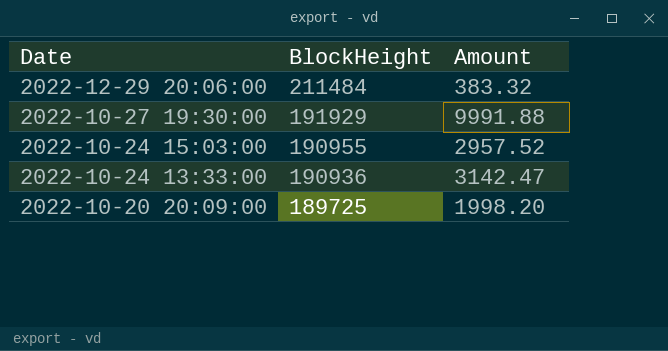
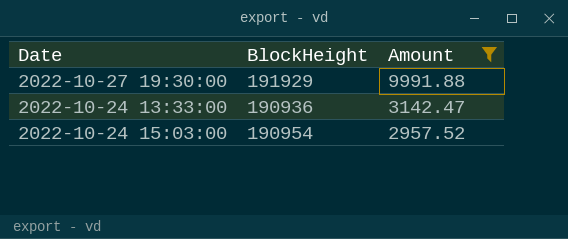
filter: none -> Amount >= 2957.52
row order: Date descending -> Amount descending
2022-10-24 15:03:00 | BlockHeight: 190955 -> 190954

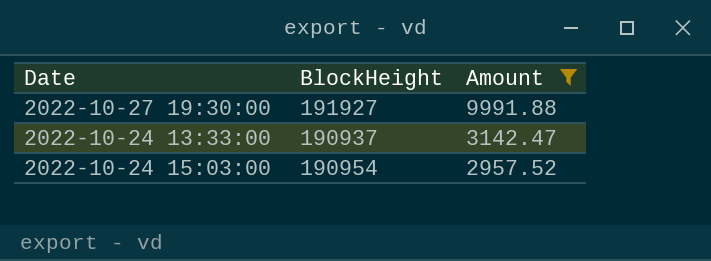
2022-10-27 19:30:00 | BlockHeight: 191929 -> 191927
2022-10-24 13:33:00 | BlockHeight: 190936 -> 190937

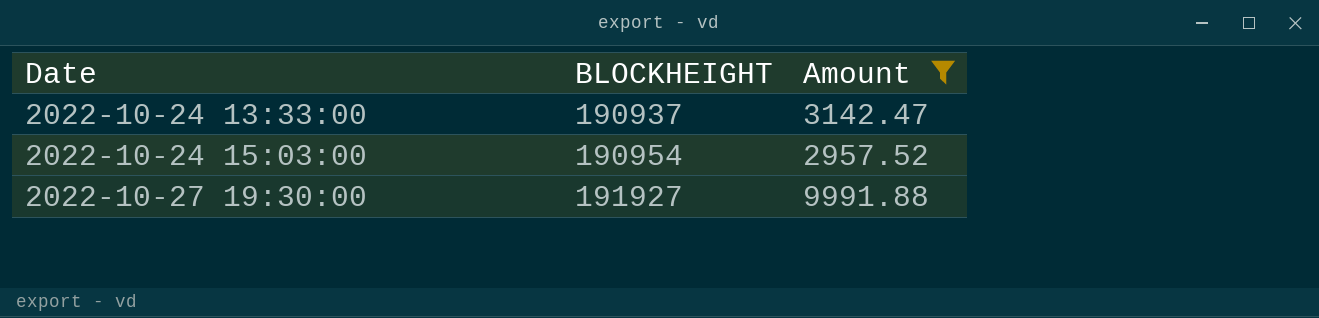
row order: Amount descending -> Date ascending
column name: BlockHeight -> BLOCKHEIGHT

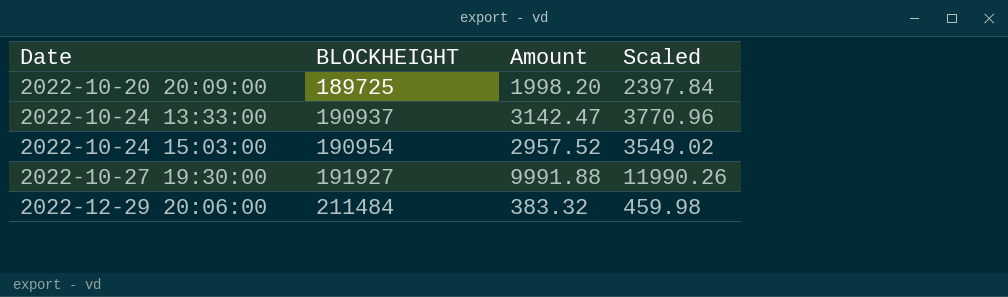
filter: Amount >= 2957.52 -> none
column Scaled | formula: none -> [Amount] * 1.2

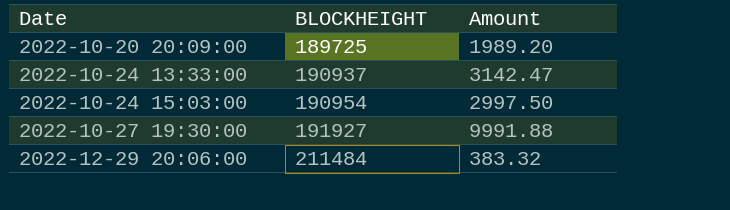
column Scaled | formula: [Amount] * 1.2 -> none
2022-10-20 20:09:00 | Amount: 1998.20 -> 1989.20
2022-10-24 15:03:00 | Amount: 2957.52 -> 2997.50

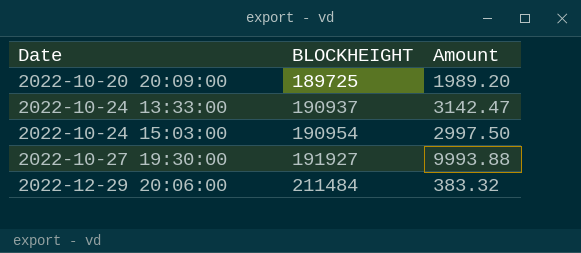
2022-10-27 19:30:00 | Amount: 9991.88 -> 9993.88

